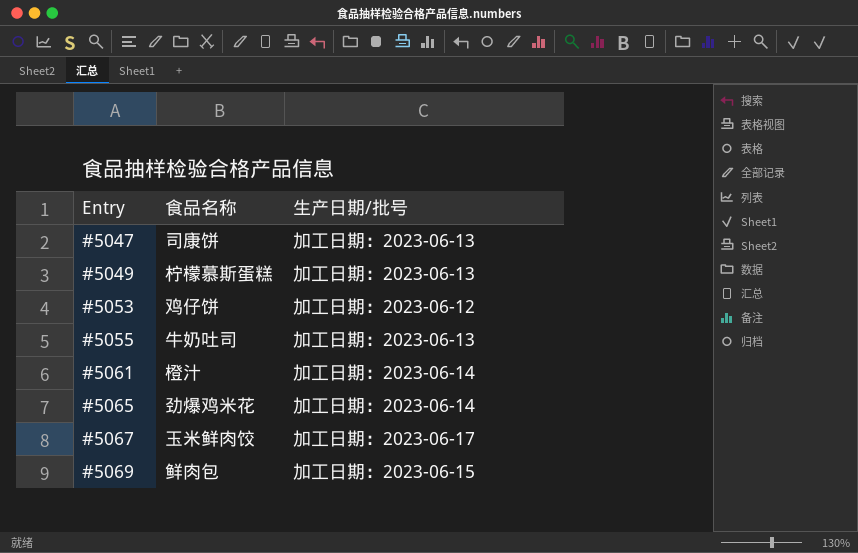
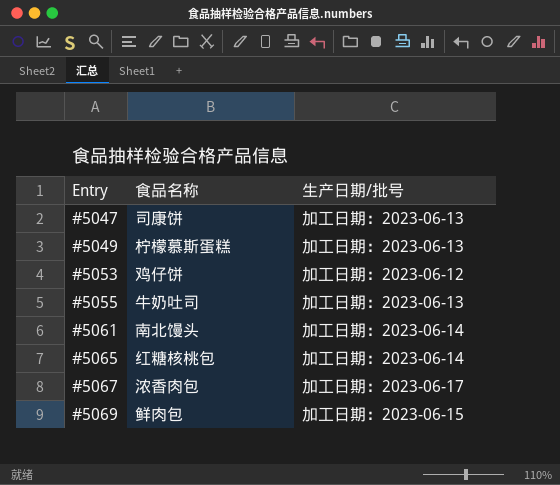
#5061 | 食品名称: 橙汁 -> 南北馒头
#5065 | 食品名称: 劲爆鸡米花 -> 红糖核桃包
#5067 | 食品名称: 玉米鲜肉饺 -> 浓香肉包

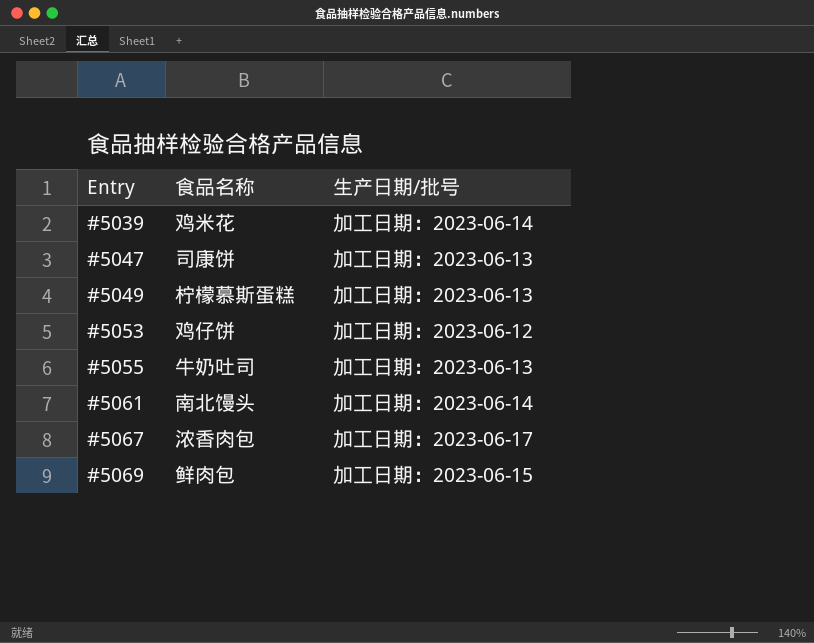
row #5065: 红糖核桃包 | 加工日期：2023-06-14 -> none
row #5039: none -> 鸡米花 | 加工日期：2023-06-14

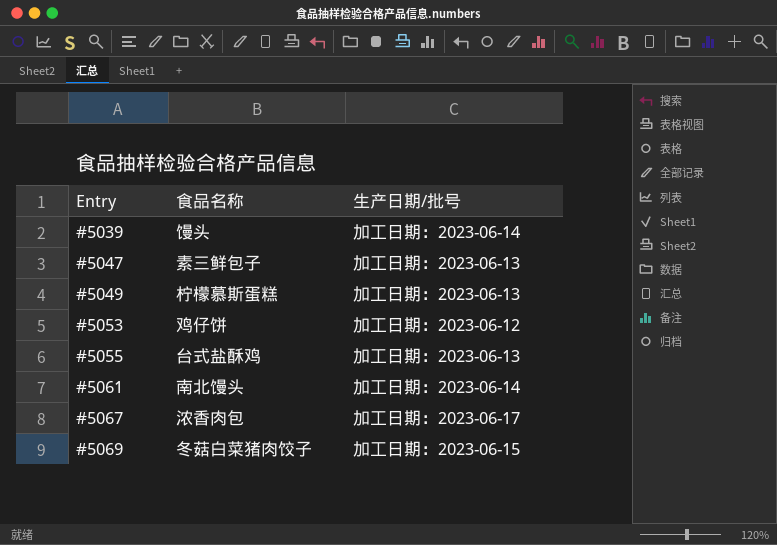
#5039 | 食品名称: 鸡米花 -> 馒头
#5047 | 食品名称: 司康饼 -> 素三鲜包子
#5055 | 食品名称: 牛奶吐司 -> 台式盐酥鸡
#5069 | 食品名称: 鲜肉包 -> 冬菇白菜猪肉饺子

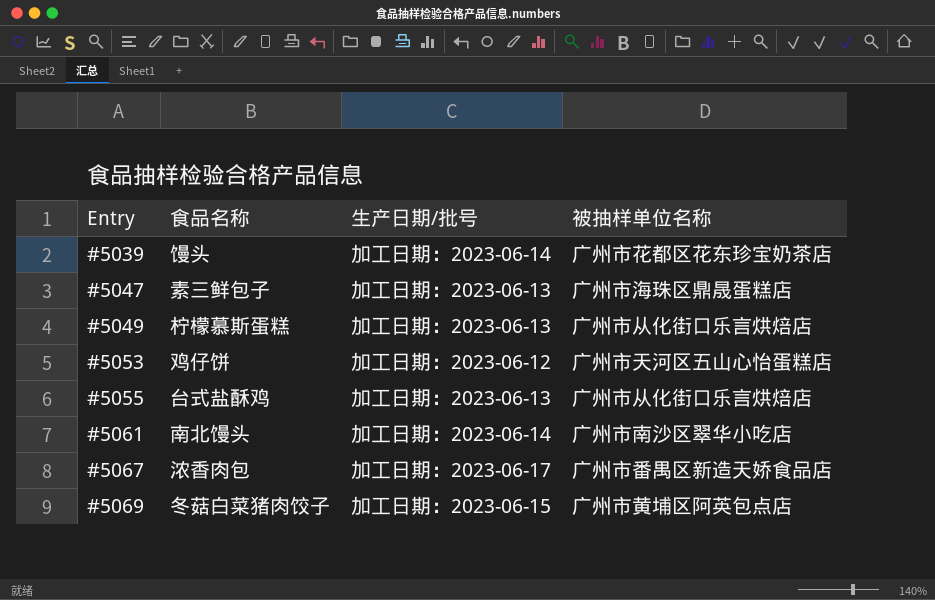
column 被抽样单位名称 | position: none -> 4

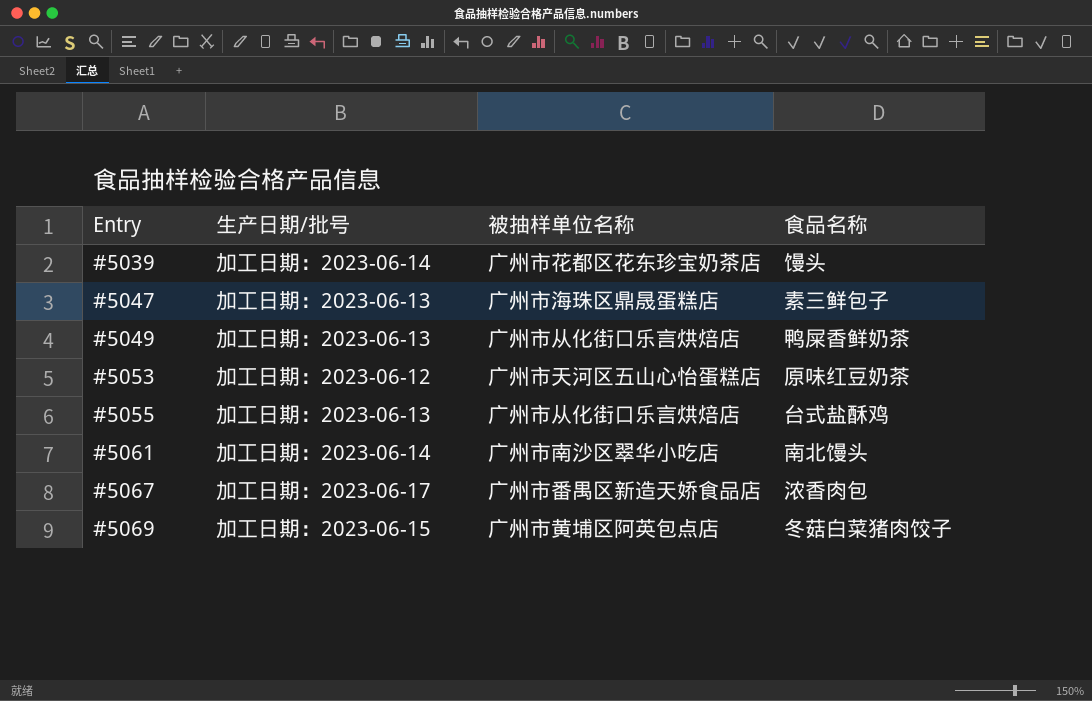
column 食品名称 | position: 2 -> 4
#5049 | 食品名称: 柠檬慕斯蛋糕 -> 鸭屎香鲜奶茶
#5053 | 食品名称: 鸡仔饼 -> 原味红豆奶茶

